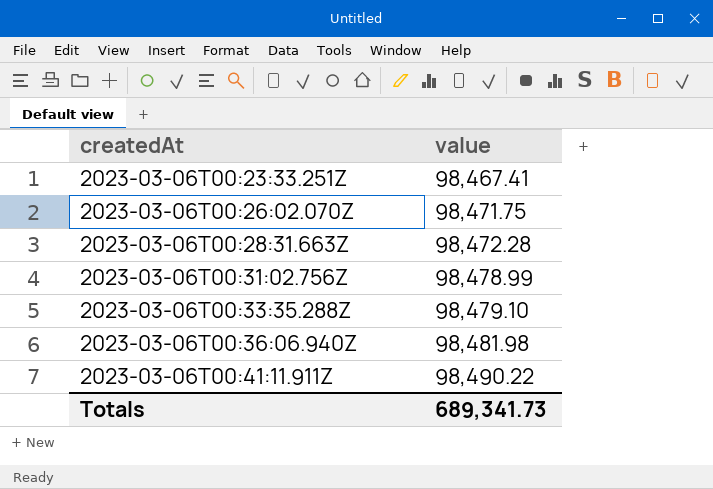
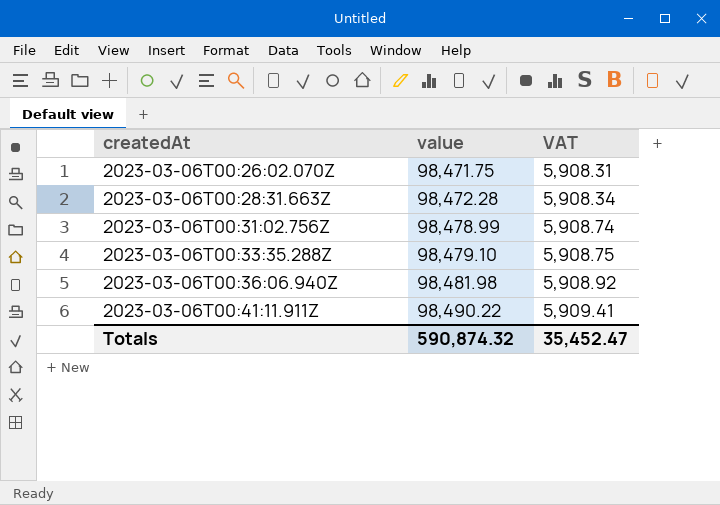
column VAT | formula: none -> [value] * 0.06
row 2023-03-06T00:23:33.251Z: 98,467.41 -> none
Totals | value: 689,341.73 -> 590,874.32

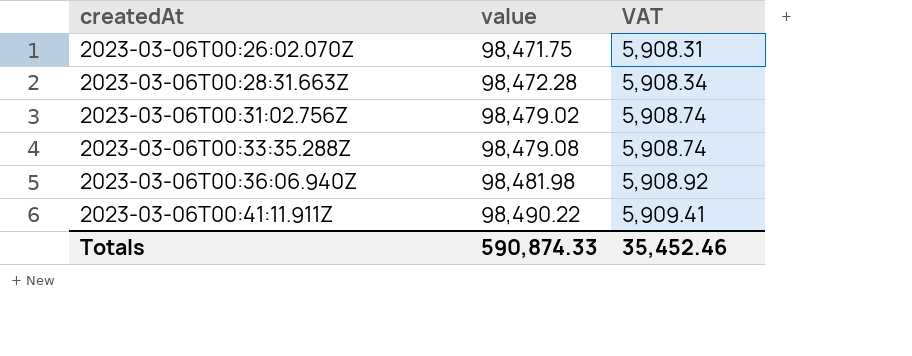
2023-03-06T00:31:02.756Z | value: 98,478.99 -> 98,479.02
2023-03-06T00:33:35.288Z | value: 98,479.10 -> 98,479.08
2023-03-06T00:33:35.288Z | VAT: 5,908.75 -> 5,908.74
Totals | value: 590,874.32 -> 590,874.33
Totals | VAT: 35,452.47 -> 35,452.46

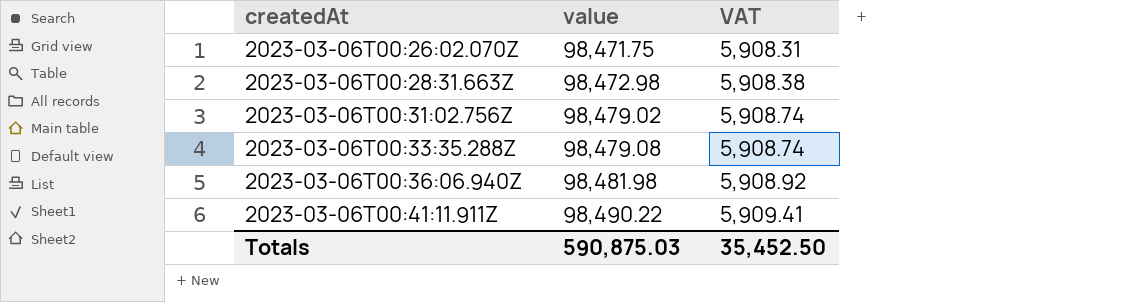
2023-03-06T00:28:31.663Z | value: 98,472.28 -> 98,472.98
2023-03-06T00:28:31.663Z | VAT: 5,908.34 -> 5,908.38
Totals | value: 590,874.33 -> 590,875.03
Totals | VAT: 35,452.46 -> 35,452.50

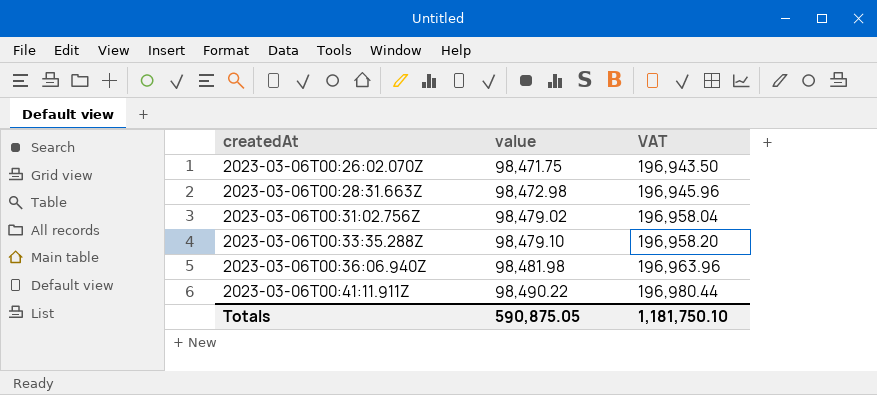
column VAT | formula: [value] * 0.06 -> [value] * 2
2023-03-06T00:33:35.288Z | value: 98,479.08 -> 98,479.10
Totals | value: 590,875.03 -> 590,875.05
Totals | VAT: 35,452.50 -> 1,181,750.10

